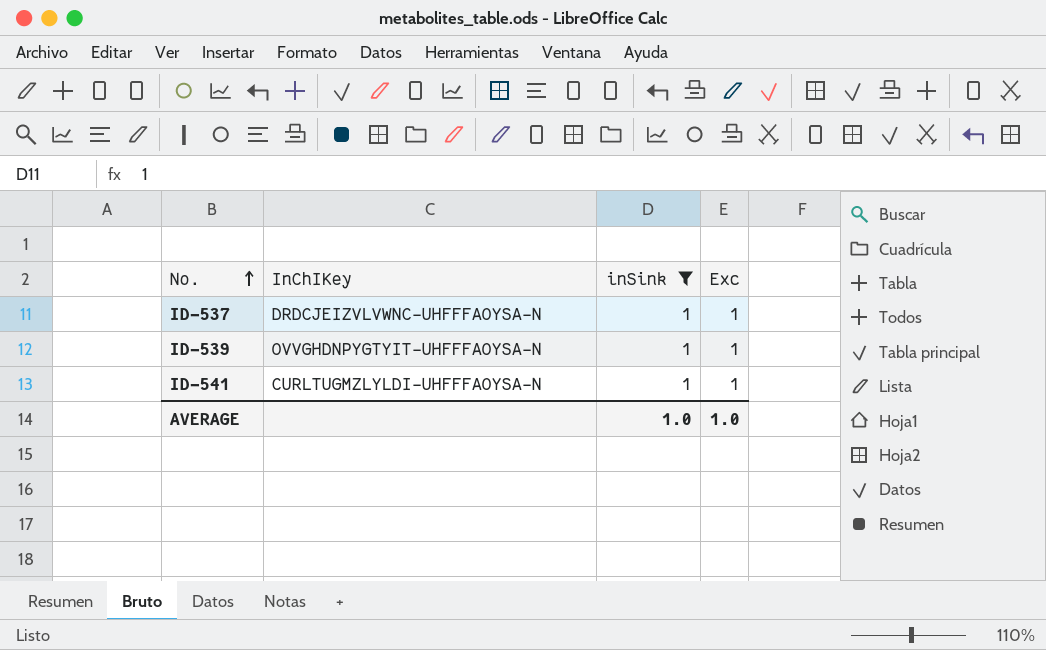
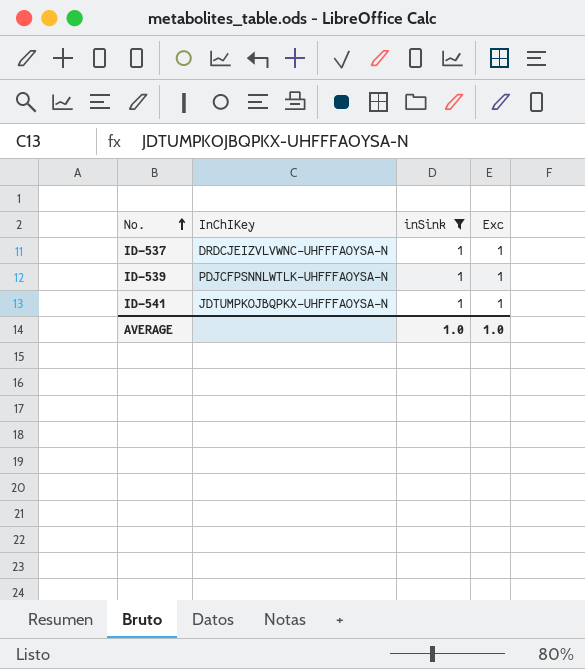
ID-539 | InChIKey: OVVGHDNPYGTYIT-UHFFFAOYSA-N -> PDJCFPSNNLWTLK-UHFFFAOYSA-N
ID-541 | InChIKey: CURLTUGMZLYLDI-UHFFFAOYSA-N -> JDTUMPKOJBQPKX-UHFFFAOYSA-N

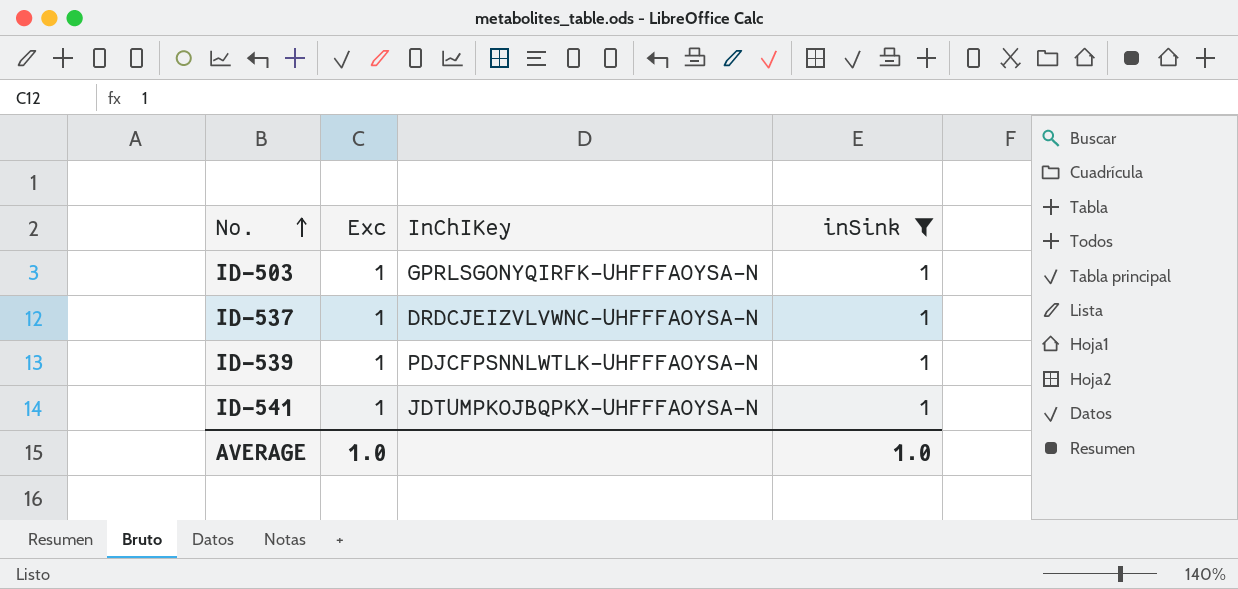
column Exc | position: 4 -> 2
row ID-503: none -> 1 | GPRLSGONYQIRFK-UHFFFAOYSA-N | 1

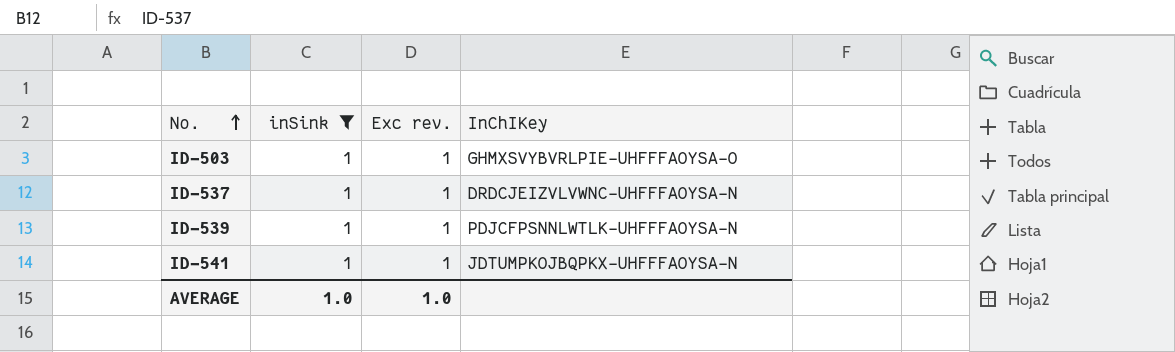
column inSink | position: 4 -> 2
column name: Exc -> Exc rev.
ID-503 | InChIKey: GPRLSGONYQIRFK-UHFFFAOYSA-N -> GHMXSVYBVRLPIE-UHFFFAOYSA-O

